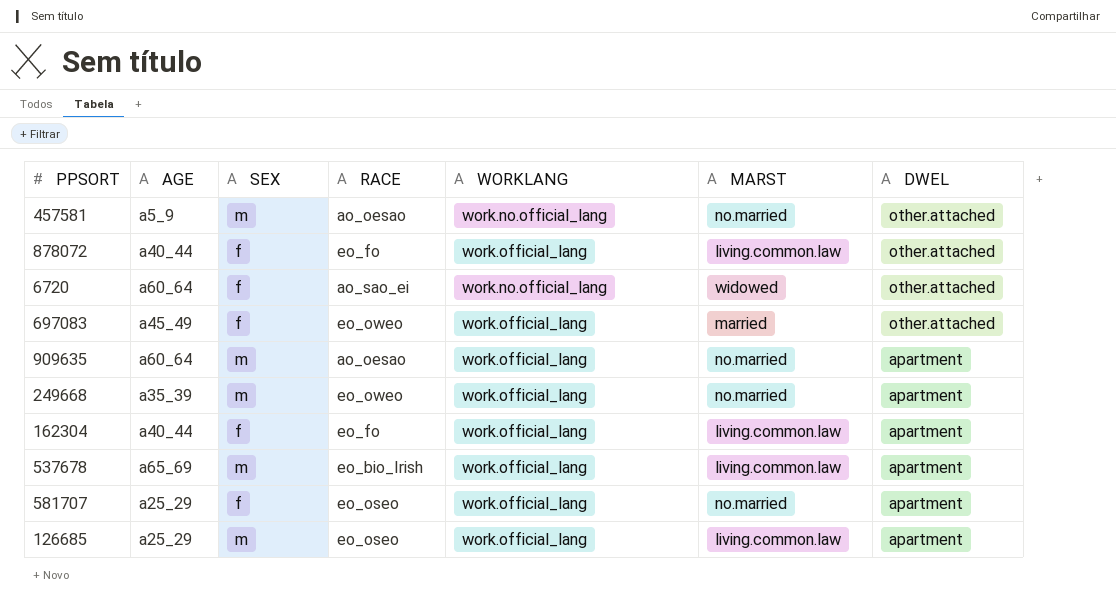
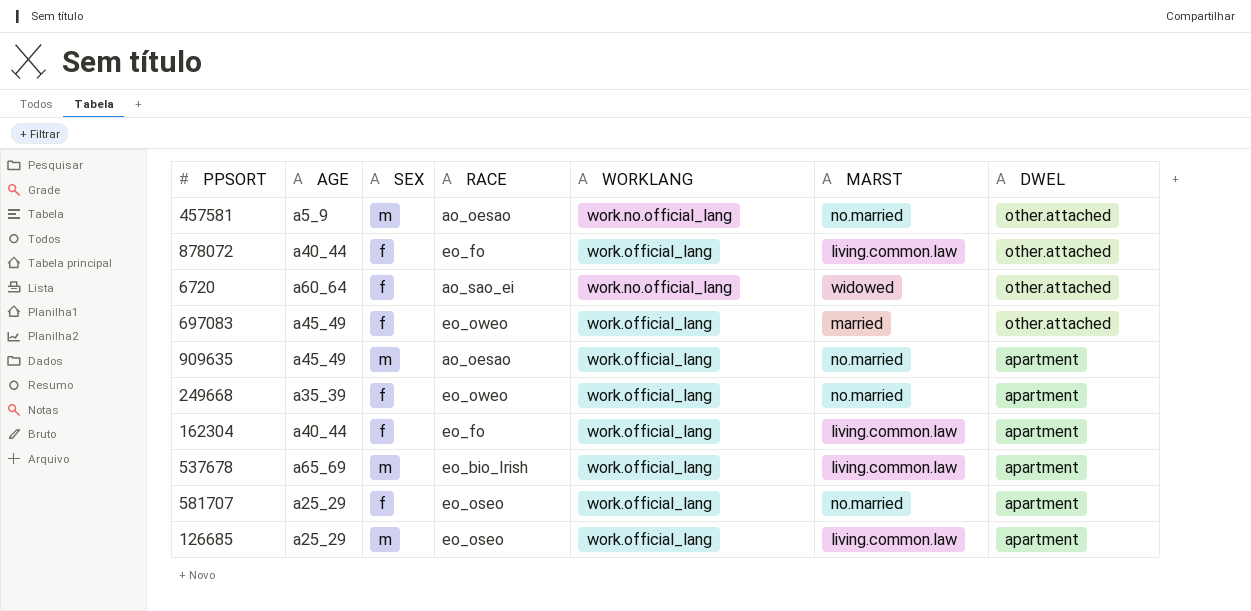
909635 | AGE: a60_64 -> a45_49
249668 | SEX: m -> f

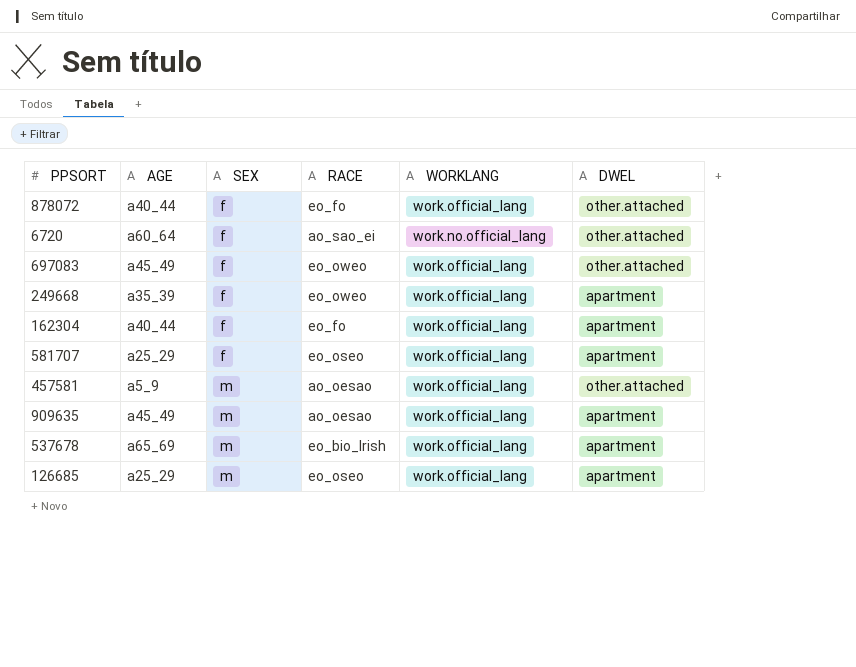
row order: DWEL descending -> SEX ascending
column MARST | position: 6 -> none
457581 | WORKLANG: work.no.official_lang -> work.official_lang

